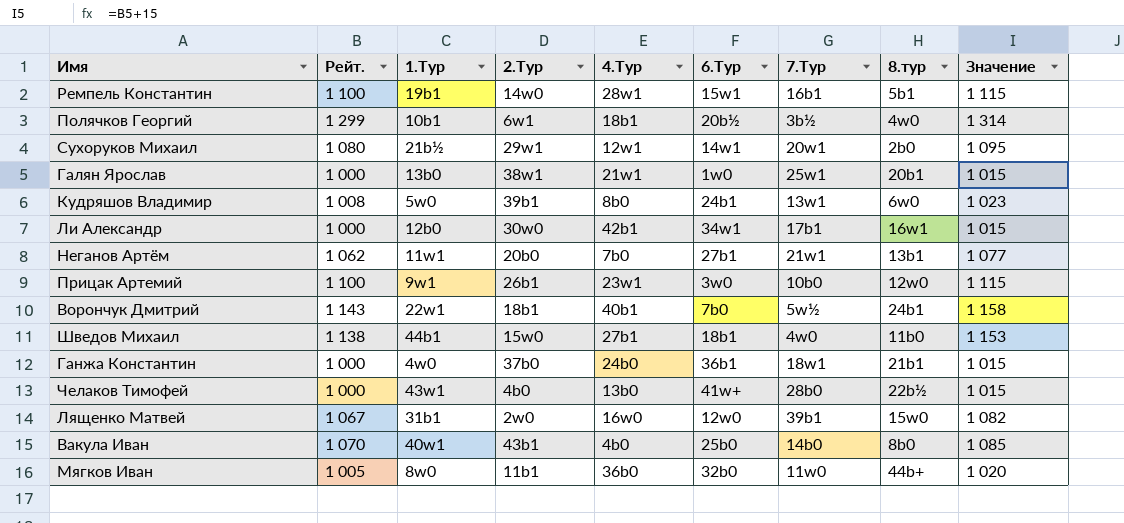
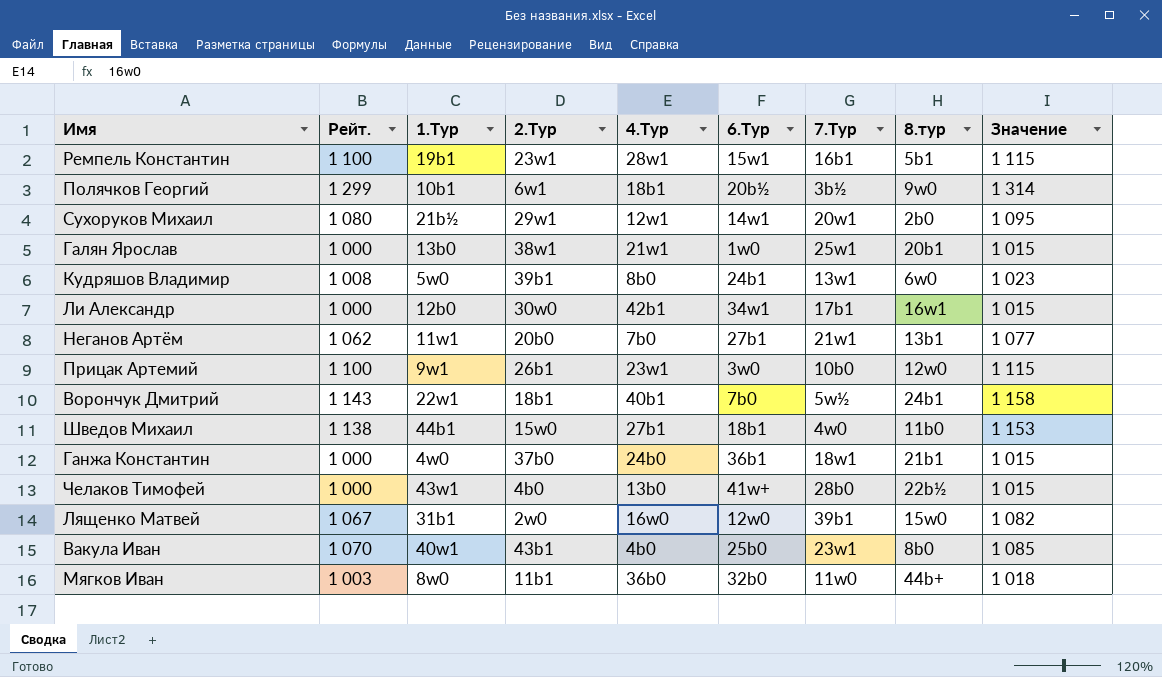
Ремпель Константин | 2.Тур: 14w0 -> 23w1
Полячков Георгий | 8.тур: 4w0 -> 9w0
Вакула Иван | 7.Тур: 14b0 -> 23w1
Мягков Иван | Рейт.: 1 005 -> 1 003
Мягков Иван | Значение: 1 020 -> 1 018

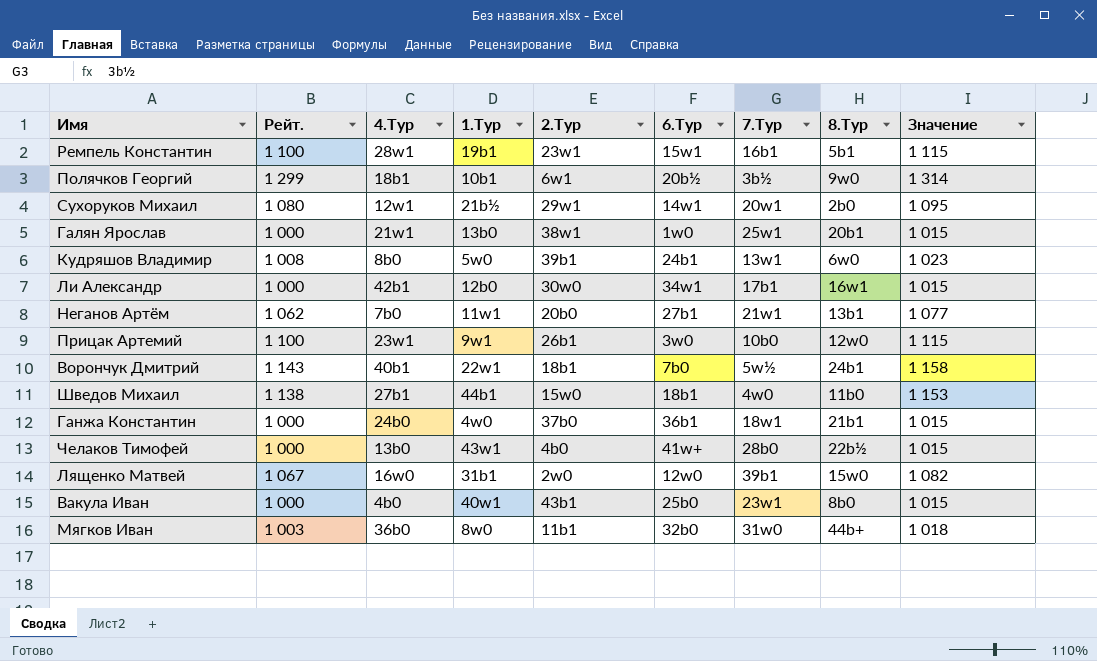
column 4.Тур | position: 5 -> 3
column name: 8.тур -> 8.Тур
Вакула Иван | Рейт.: 1 070 -> 1 000
Вакула Иван | Значение: 1 085 -> 1 015
Мягков Иван | 7.Тур: 11w0 -> 31w0

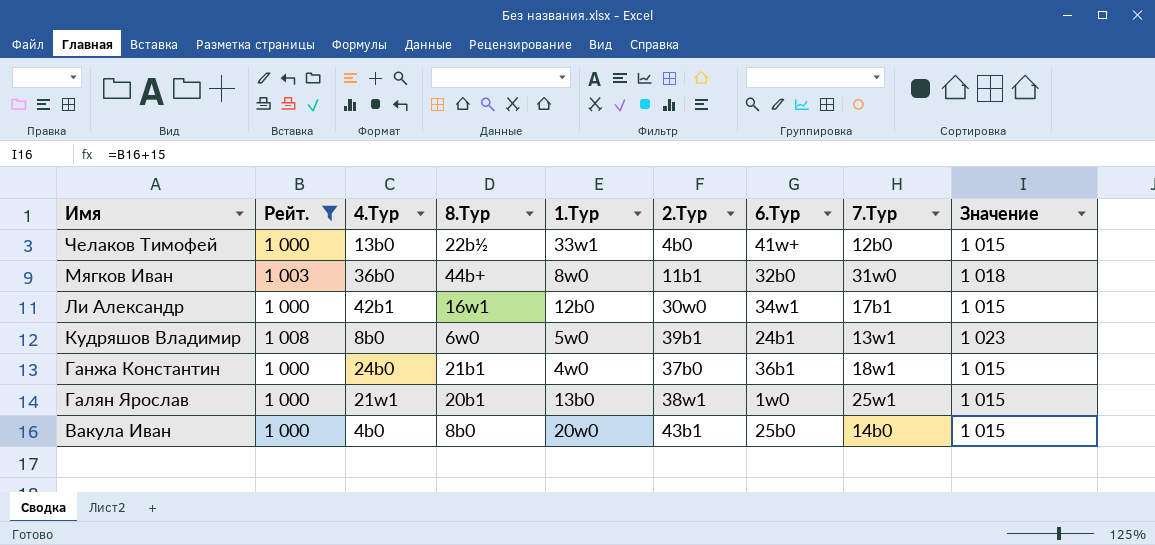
filter: none -> Рейт. <= 1 008
row order: none -> Имя descending
column 8.Тур | position: 8 -> 4
Челаков Тимофей | 1.Тур: 43w1 -> 33w1
Челаков Тимофей | 7.Тур: 28b0 -> 12b0
Вакула Иван | 1.Тур: 40w1 -> 20w0
Вакула Иван | 7.Тур: 23w1 -> 14b0

